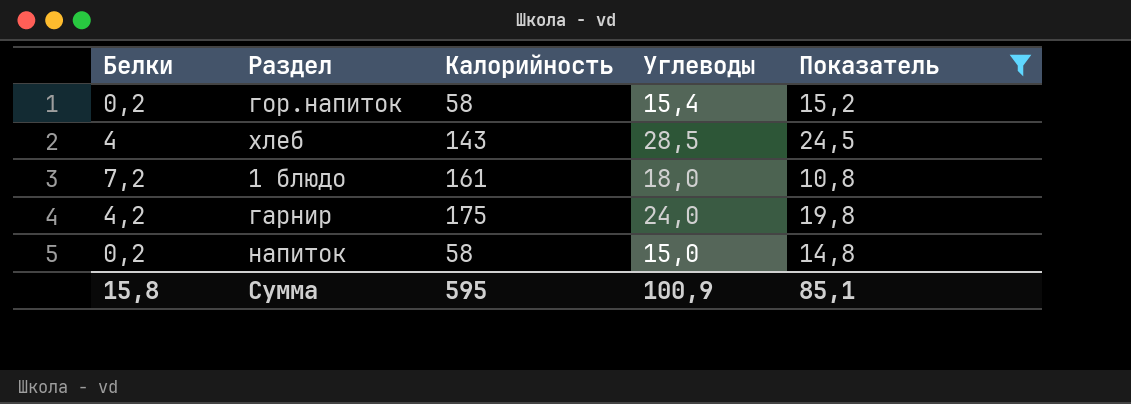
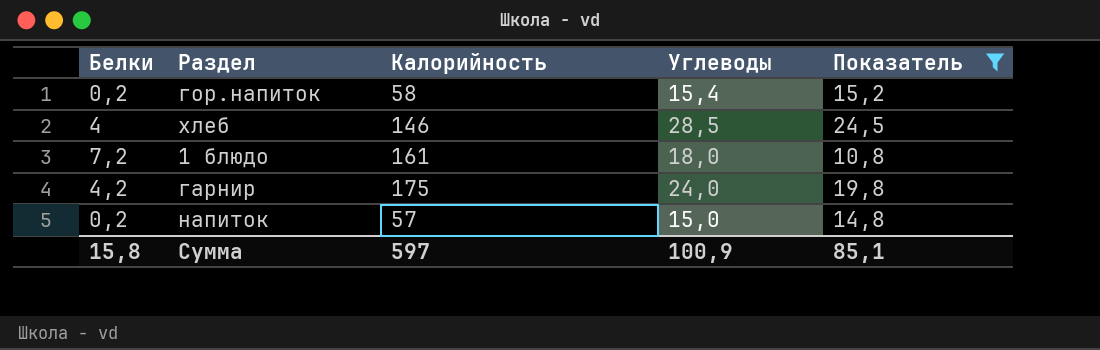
хлеб | Калорийность: 143 -> 146
напиток | Калорийность: 58 -> 57
Сумма | Калорийность: 595 -> 597

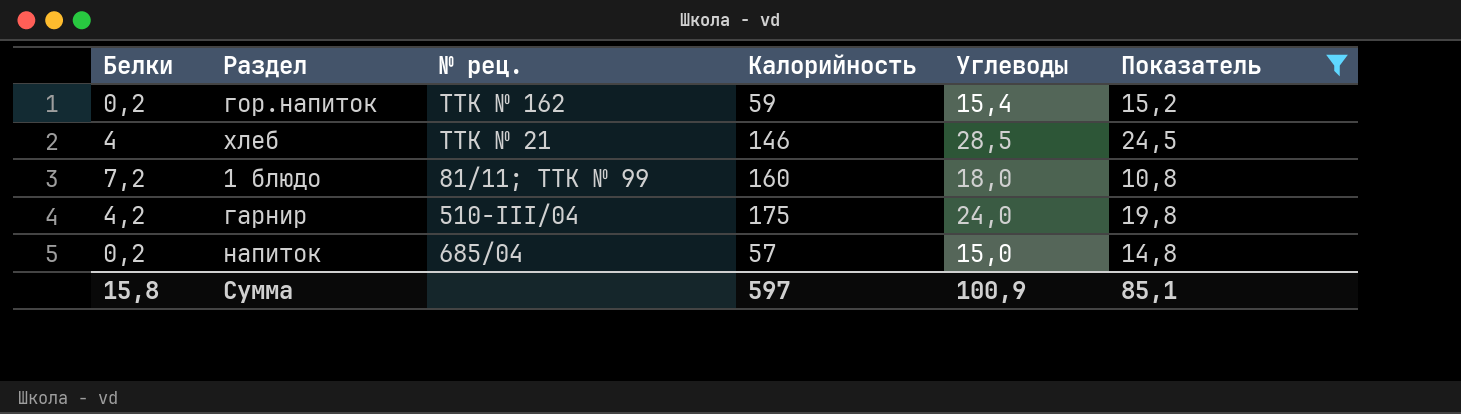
column № рец. | position: none -> 3
гор.напиток | Калорийность: 58 -> 59
1 блюдо | Калорийность: 161 -> 160

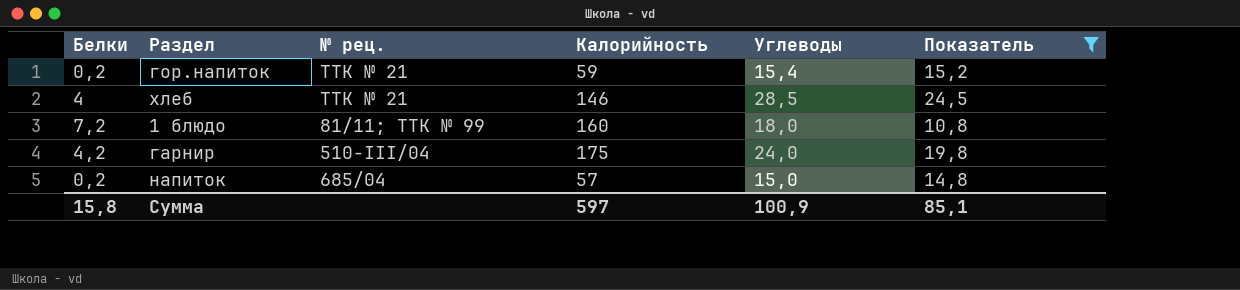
гор.напиток | № рец.: ТТК № 162 -> ТТК № 21

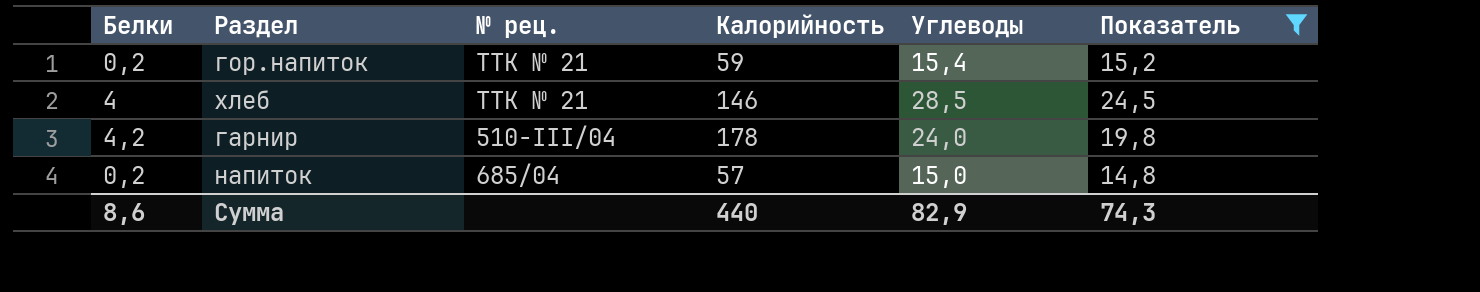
row 1 блюдо: 7,2 | 81/11; ТТК № 99 | 160 | 18,0 | 10,8 -> none
гарнир | Калорийность: 175 -> 178
Сумма | Белки: 15,8 -> 8,6
Сумма | Калорийность: 597 -> 440
Сумма | Углеводы: 100,9 -> 82,9
Сумма | Показатель: 85,1 -> 74,3

